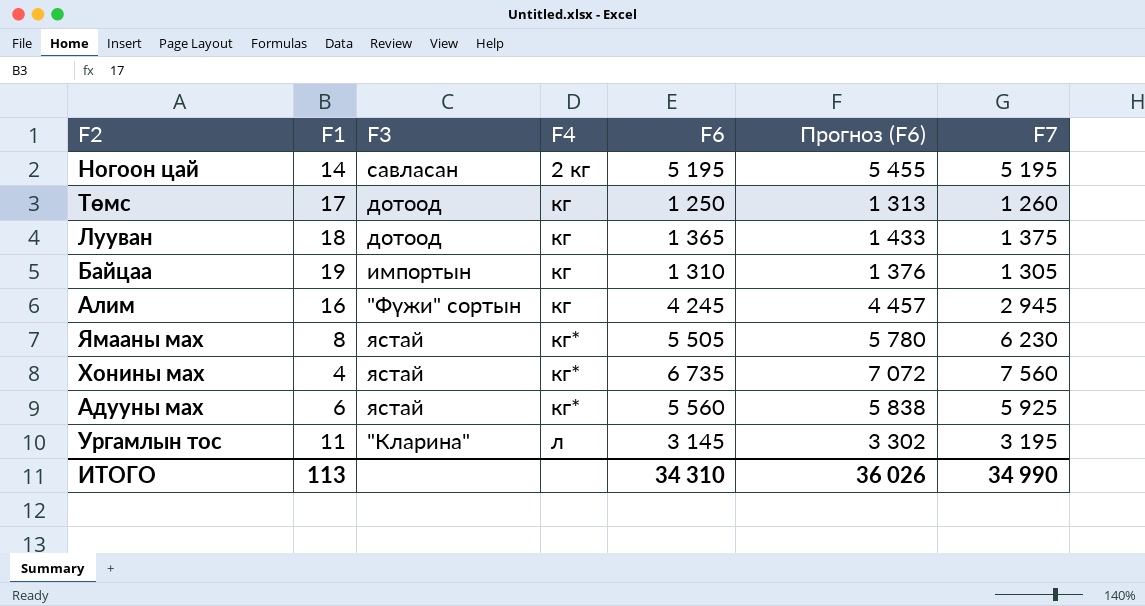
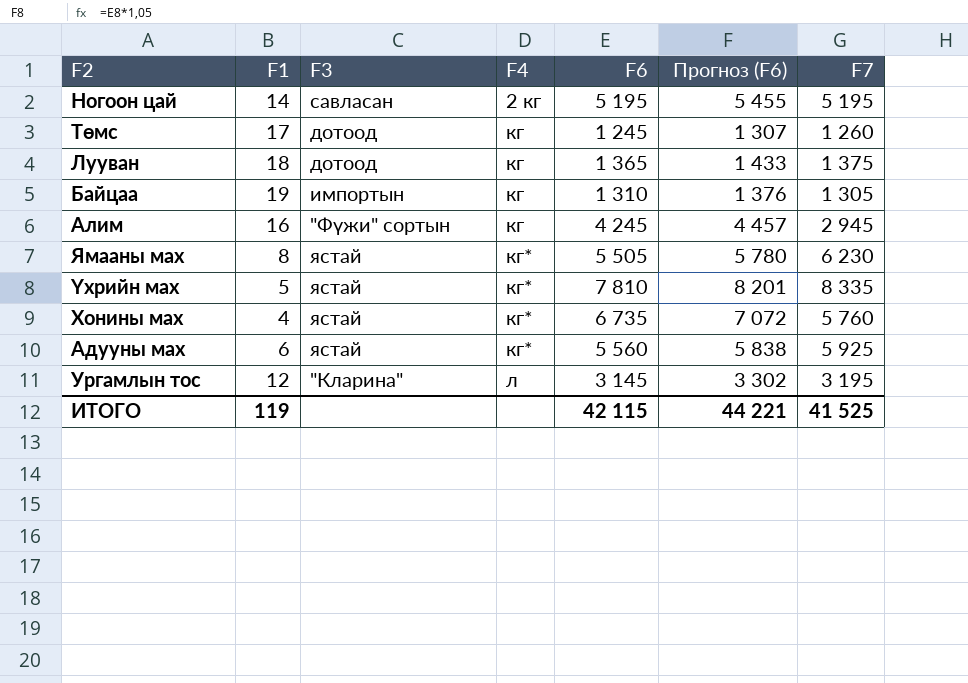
Төмс | F6: 1 250 -> 1 245
Төмс | Прогноз (F6): 1 313 -> 1 307
row Үхрийн мах: none -> 5 | ястай | кг* | 7 810 | 8 201 | 8 335
Хонины мах | F7: 7 560 -> 5 760
Ургамлын тос | F1: 11 -> 12
ИТОГО | F1: 113 -> 119
ИТОГО | F6: 34 310 -> 42 115
ИТОГО | Прогноз (F6): 36 026 -> 44 221
ИТОГО | F7: 34 990 -> 41 525

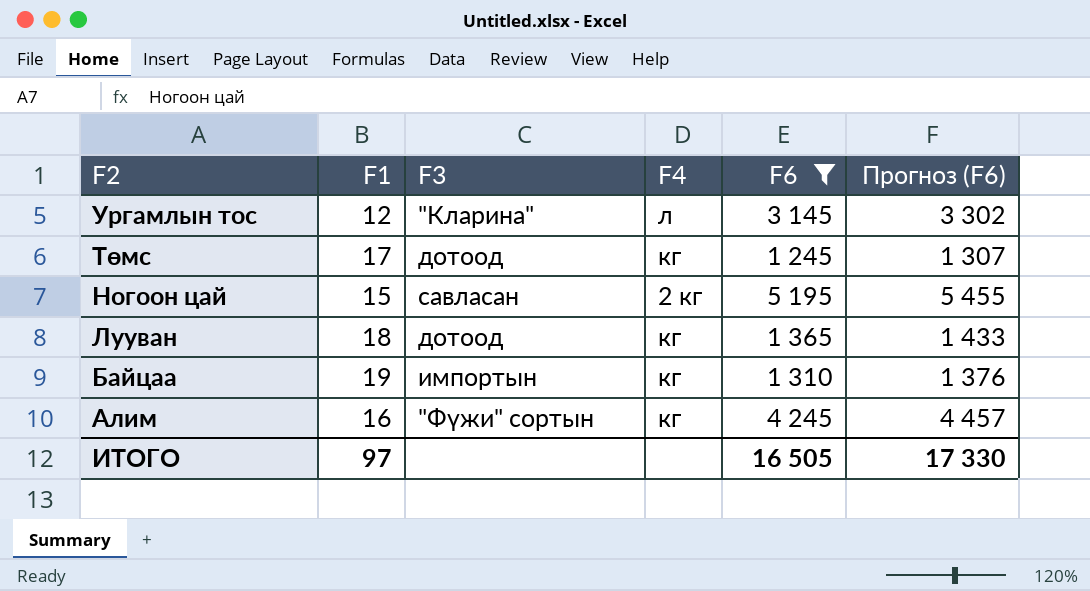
filter: none -> F6 <= 5 195
row order: F4 ascending -> F2 descending
column F7 | position: 7 -> none
Ногоон цай | F1: 14 -> 15
ИТОГО | F1: 119 -> 97
ИТОГО | F6: 42 115 -> 16 505
ИТОГО | Прогноз (F6): 44 221 -> 17 330

